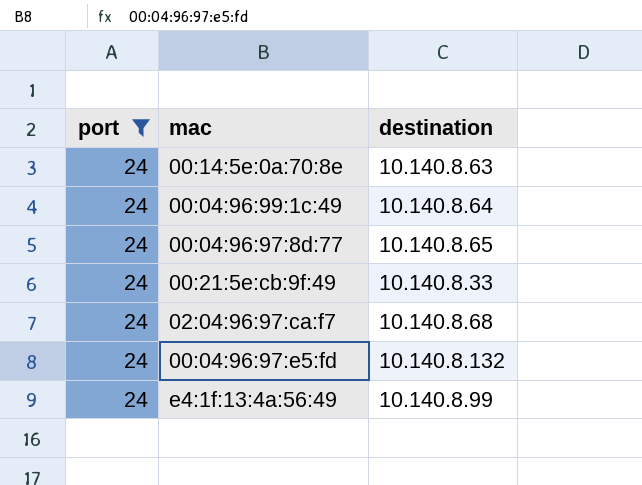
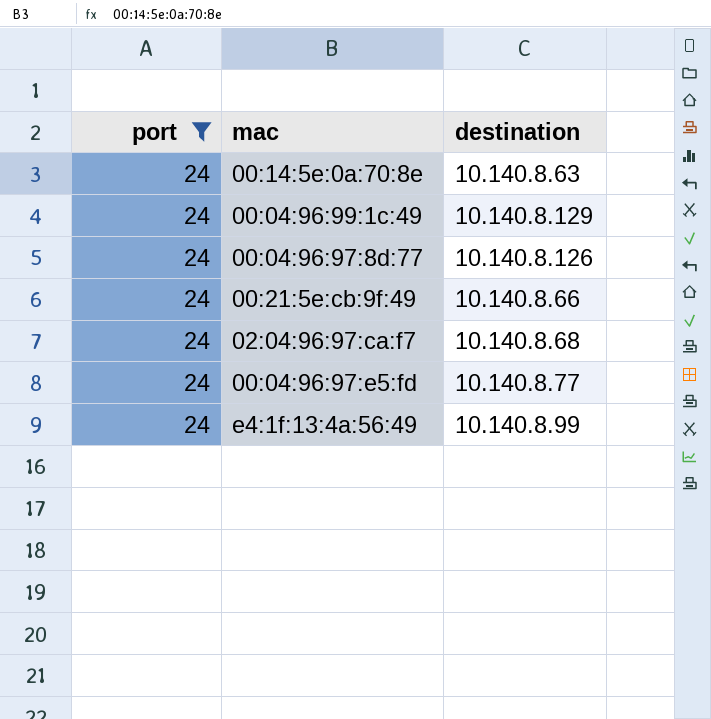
00:04:96:99:1c:49 | destination: 10.140.8.64 -> 10.140.8.129
00:04:96:97:8d:77 | destination: 10.140.8.65 -> 10.140.8.126
00:21:5e:cb:9f:49 | destination: 10.140.8.33 -> 10.140.8.66
00:04:96:97:e5:fd | destination: 10.140.8.132 -> 10.140.8.77

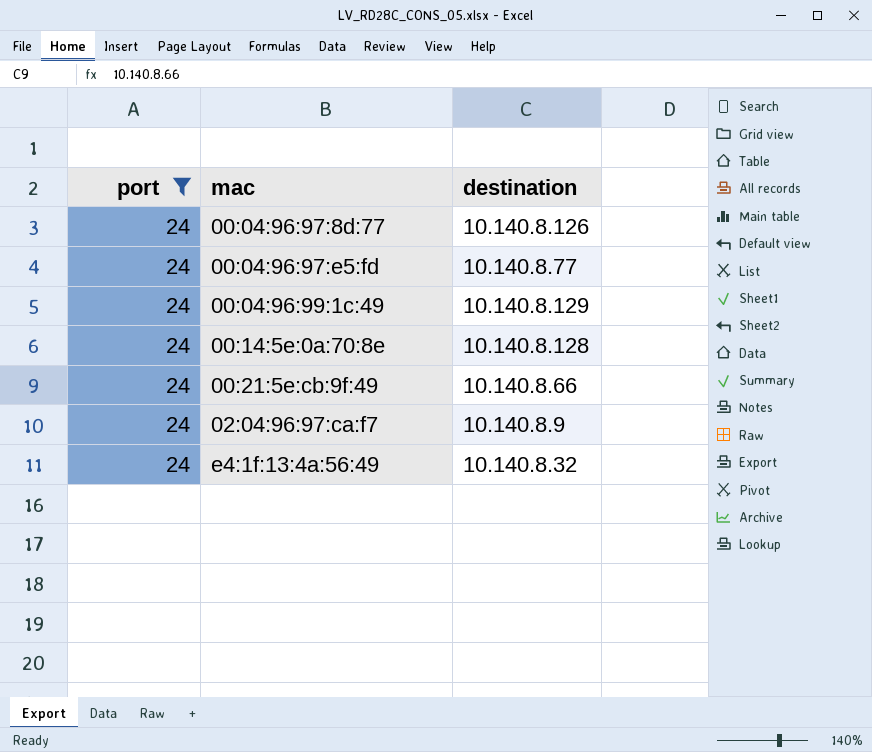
row order: none -> mac ascending
00:14:5e:0a:70:8e | destination: 10.140.8.63 -> 10.140.8.128
02:04:96:97:ca:f7 | destination: 10.140.8.68 -> 10.140.8.9
e4:1f:13:4a:56:49 | destination: 10.140.8.99 -> 10.140.8.32

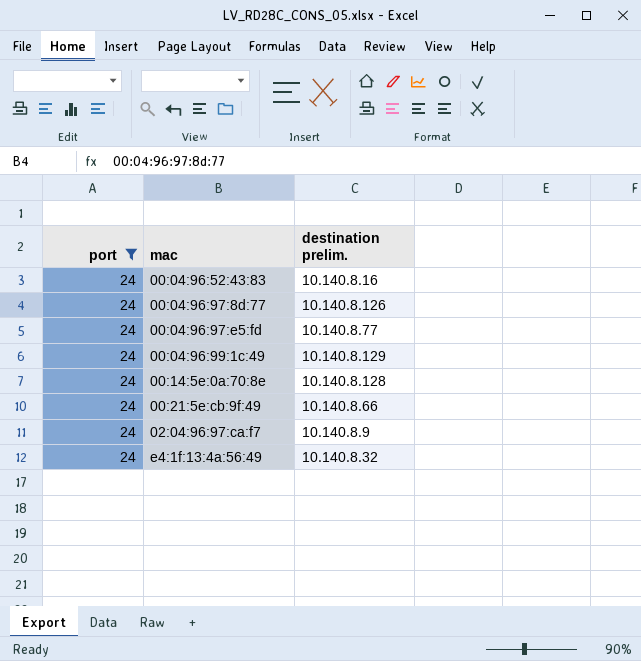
column name: destination -> destination prelim.
row 00:04:96:52:43:83: none -> 24 | 10.140.8.16

